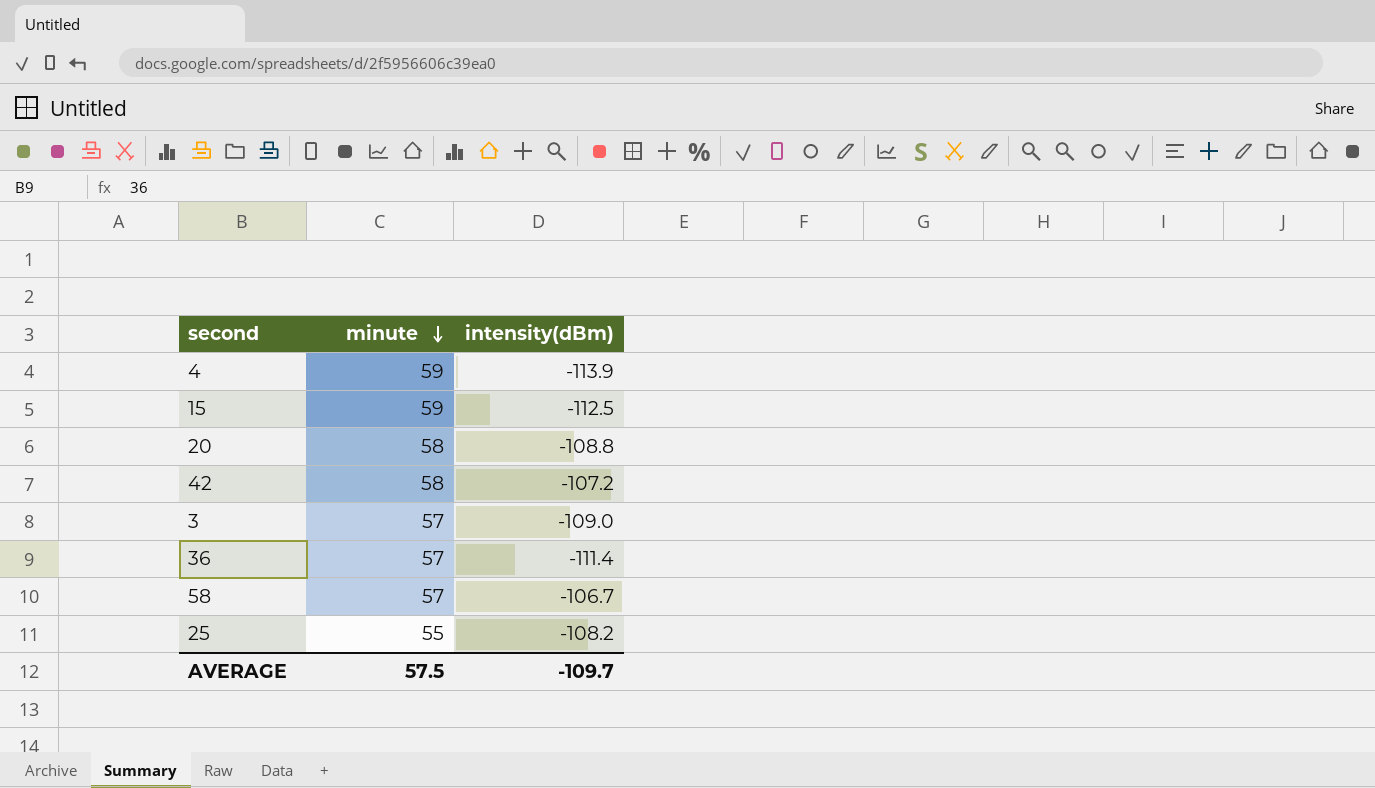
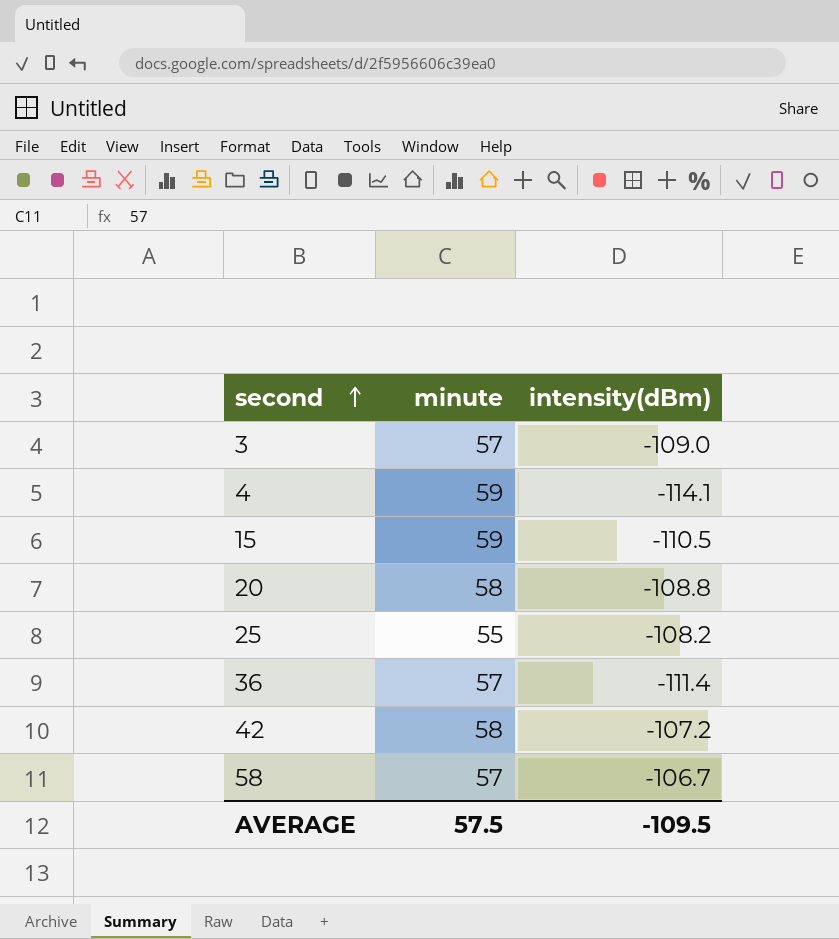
row order: minute descending -> second ascending
4 | intensity(dBm): -113.9 -> -114.1
15 | intensity(dBm): -112.5 -> -110.5
AVERAGE | intensity(dBm): -109.7 -> -109.5

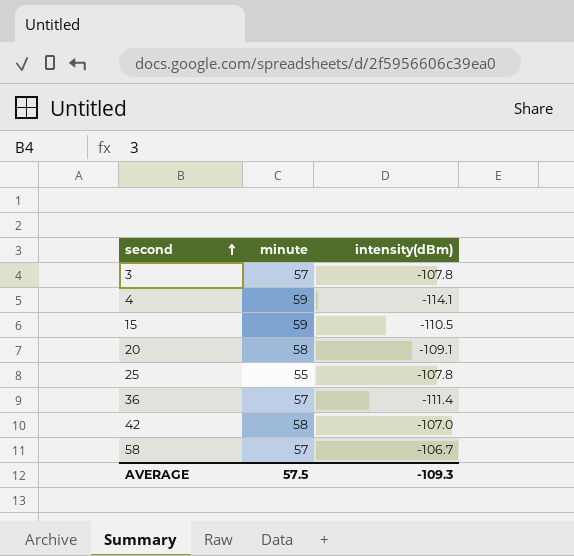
3 | intensity(dBm): -109.0 -> -107.8
20 | intensity(dBm): -108.8 -> -109.1
25 | intensity(dBm): -108.2 -> -107.8
42 | intensity(dBm): -107.2 -> -107.0
AVERAGE | intensity(dBm): -109.5 -> -109.3

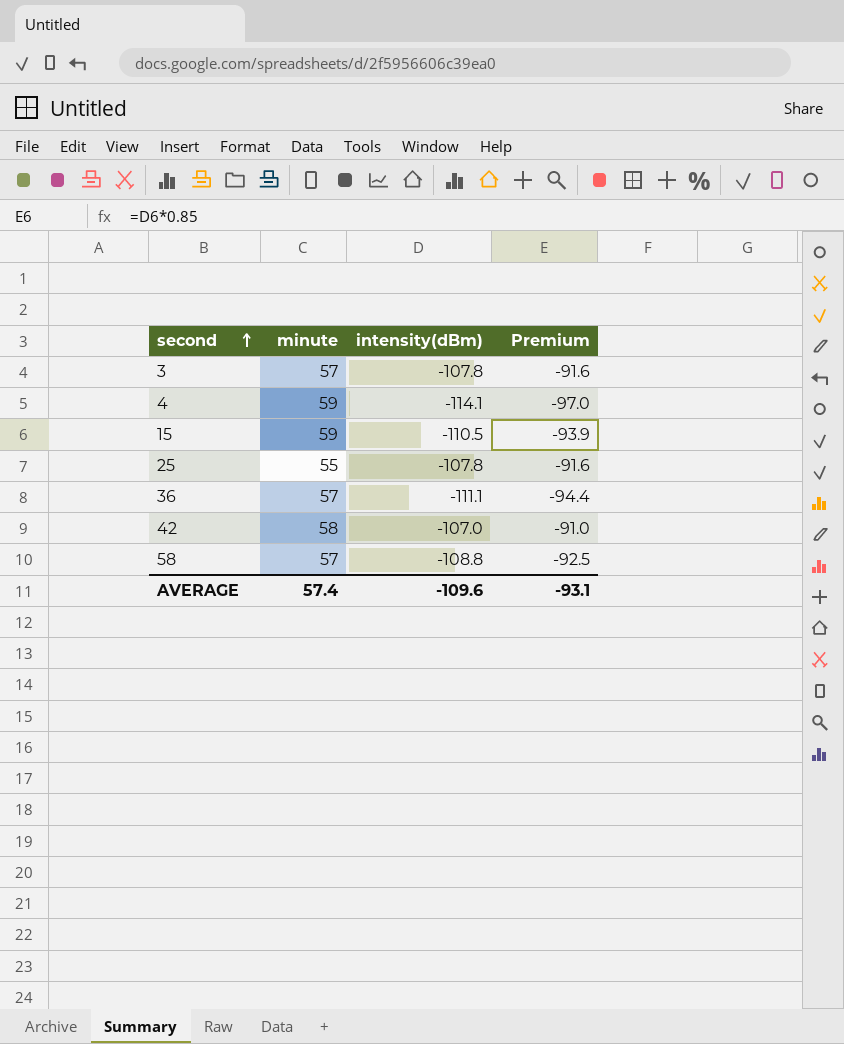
column Premium | formula: none -> [intensity(dBm)] * 0.85
row 20: 58 | -109.1 -> none
36 | intensity(dBm): -111.4 -> -111.1
58 | intensity(dBm): -106.7 -> -108.8
AVERAGE | minute: 57.5 -> 57.4
AVERAGE | intensity(dBm): -109.3 -> -109.6

